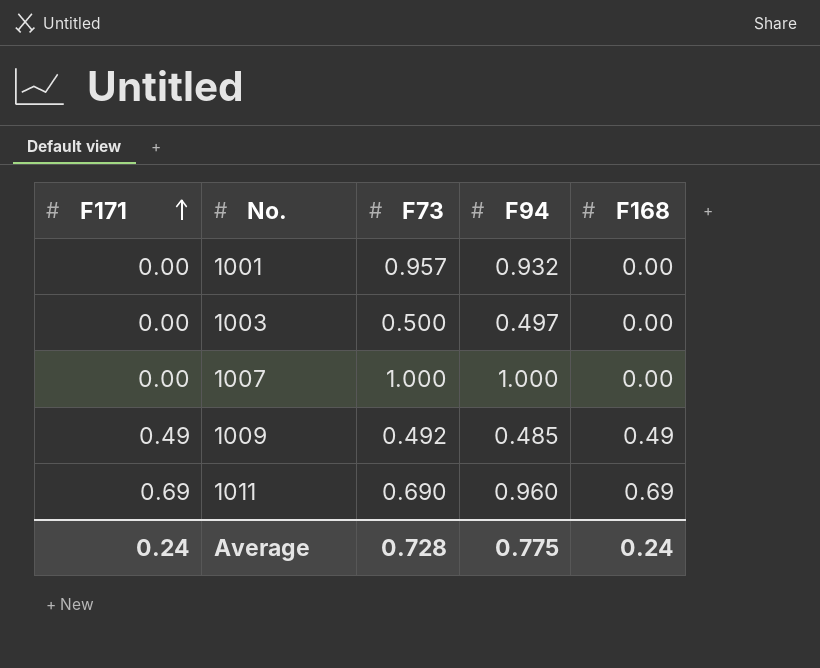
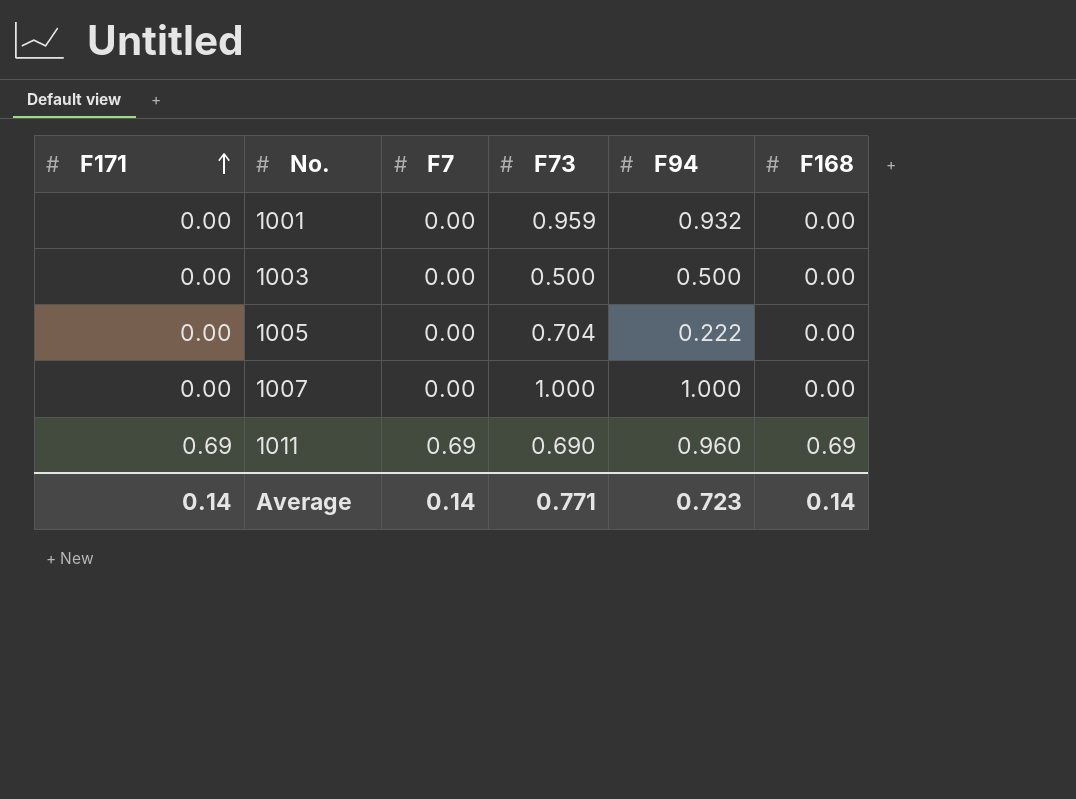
column F7 | position: none -> 3
row 1009: 0.49 | 0.492 | 0.485 | 0.49 -> none
1001 | F73: 0.957 -> 0.959
1003 | F94: 0.497 -> 0.500
row 1005: none -> 0.00 | 0.00 | 0.704 | 0.222 | 0.00
Average | F171: 0.24 -> 0.14
Average | F73: 0.728 -> 0.771
Average | F94: 0.775 -> 0.723
Average | F168: 0.24 -> 0.14

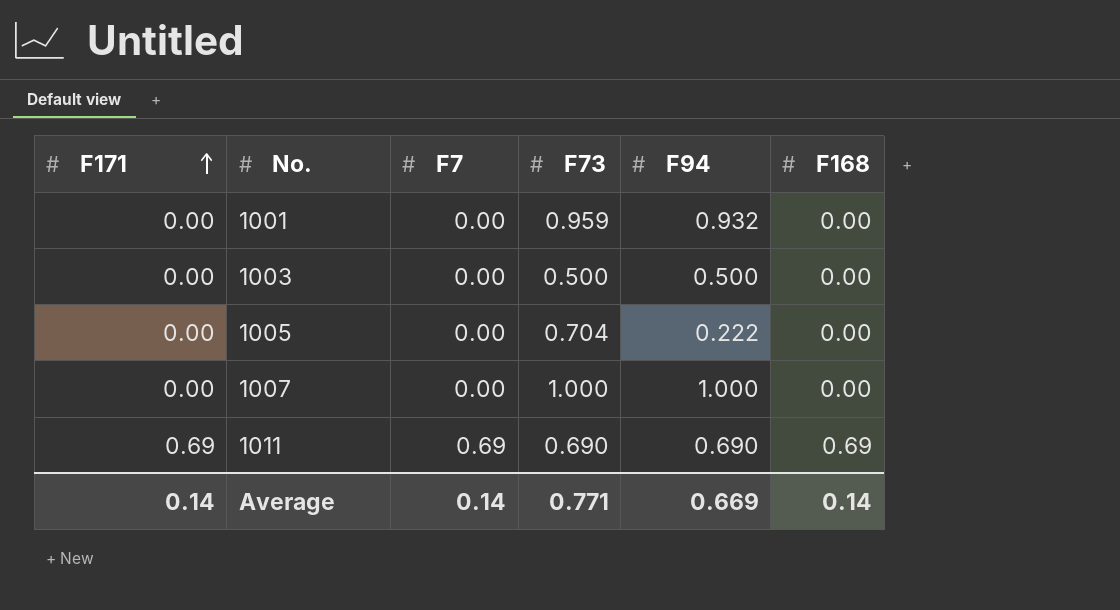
1011 | F94: 0.960 -> 0.690
Average | F94: 0.723 -> 0.669

